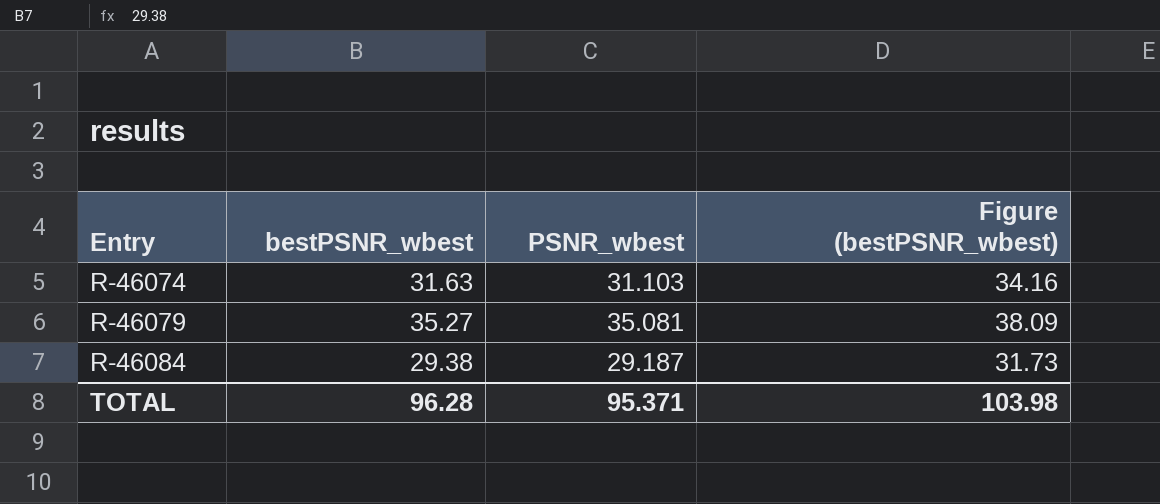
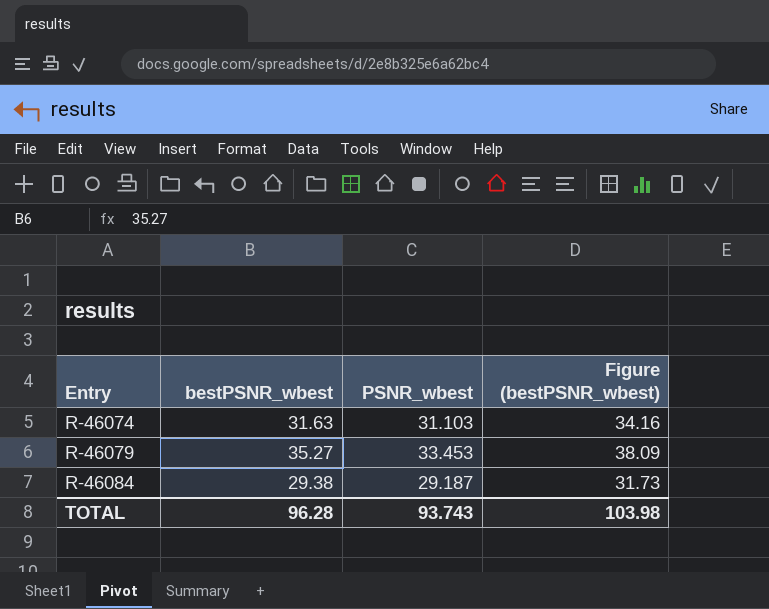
R-46079 | PSNR_wbest: 35.081 -> 33.453
TOTAL | PSNR_wbest: 95.371 -> 93.743

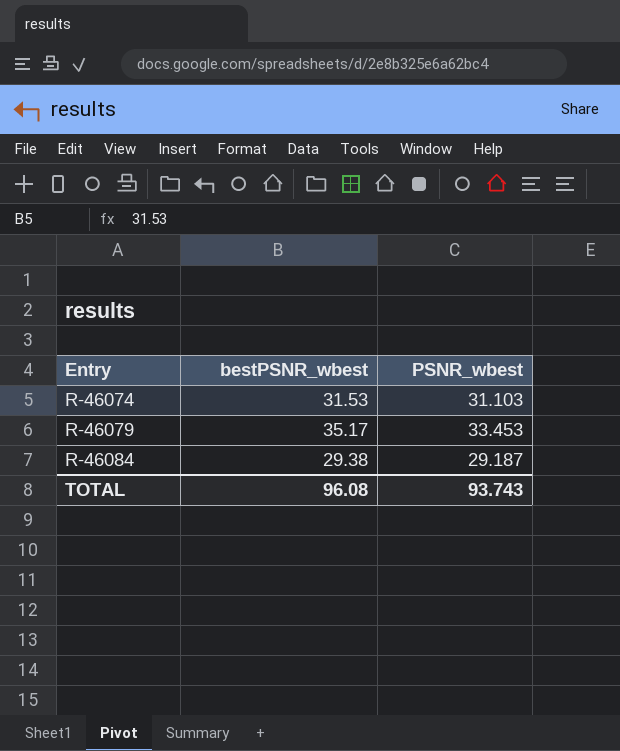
column Figure (bestPSNR_wbest) | formula: [bestPSNR_wbest] * 1.08 -> none
R-46074 | bestPSNR_wbest: 31.63 -> 31.53
R-46079 | bestPSNR_wbest: 35.27 -> 35.17
TOTAL | bestPSNR_wbest: 96.28 -> 96.08

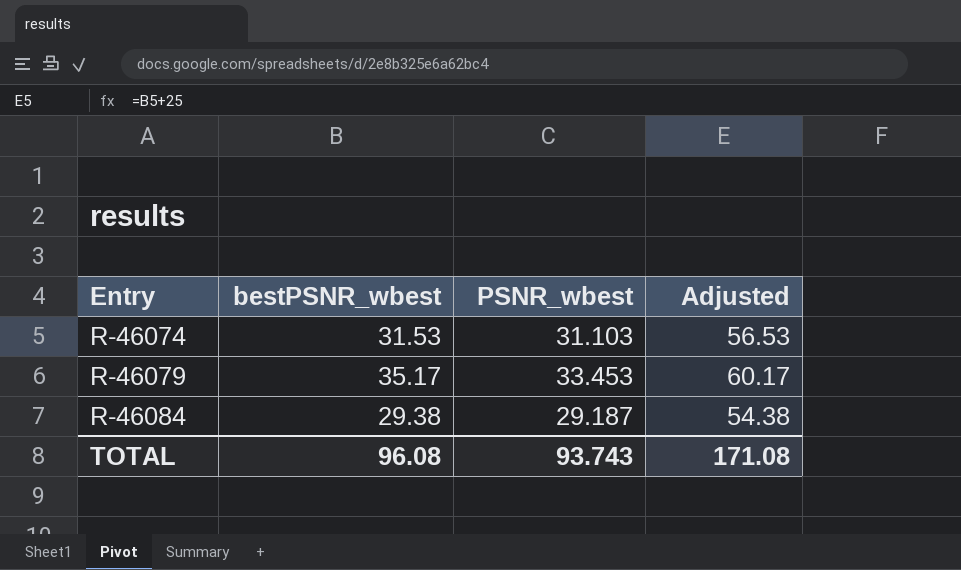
column Adjusted | formula: none -> [bestPSNR_wbest] + 25

